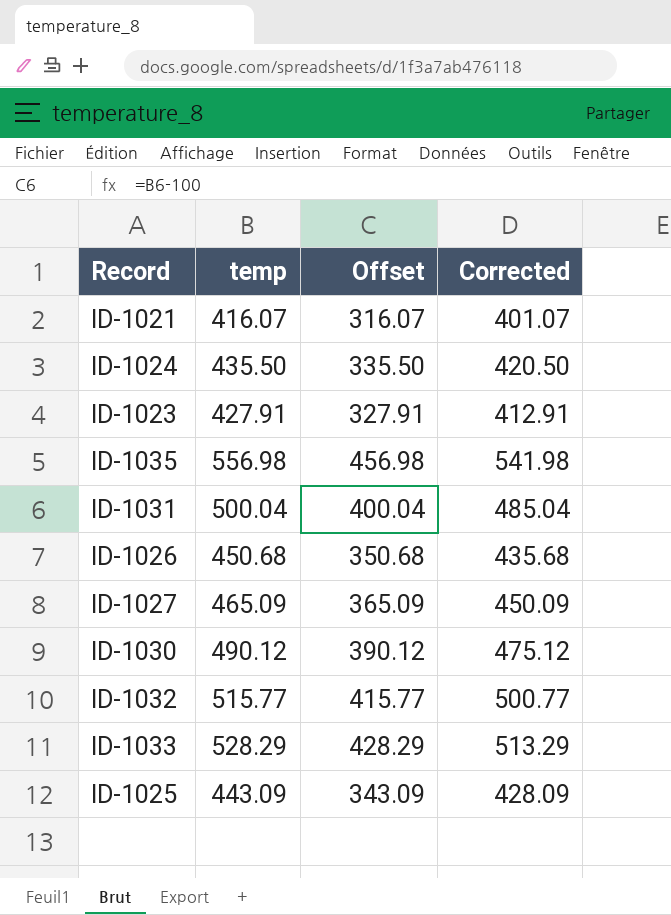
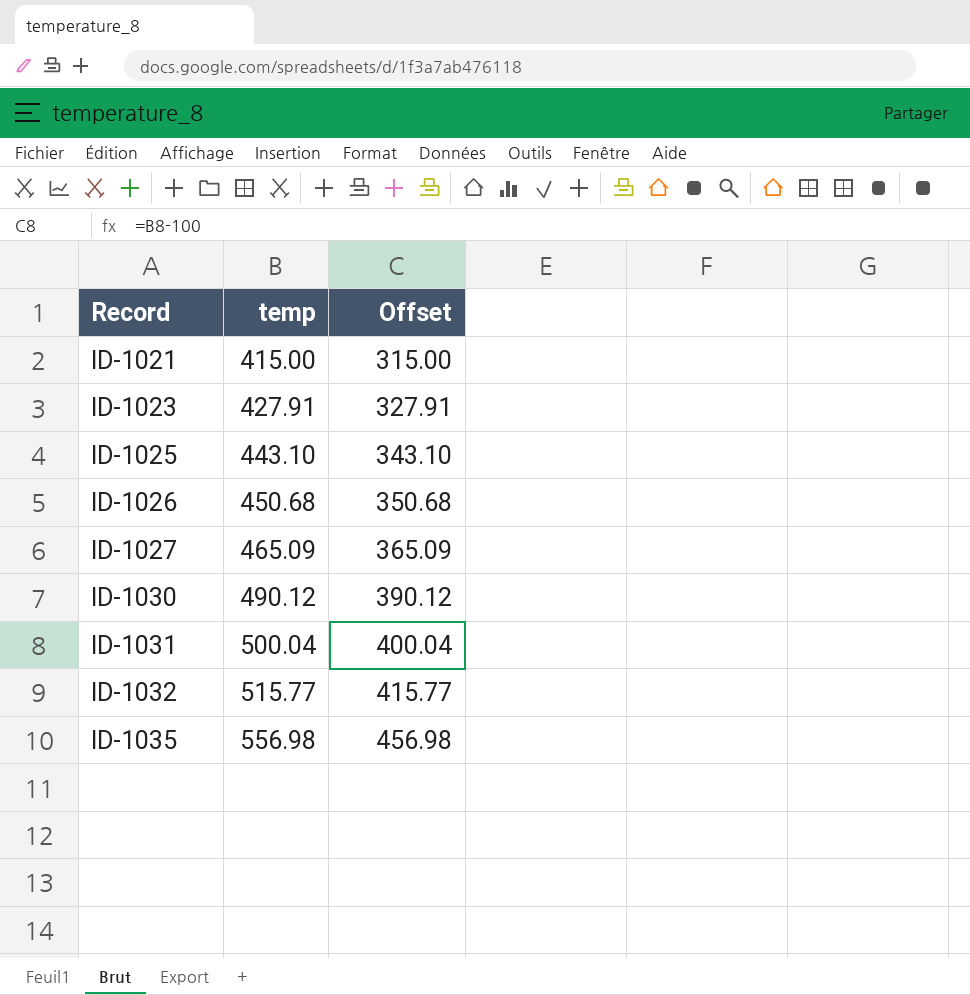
row order: none -> Record ascending
column Corrected | formula: [temp] - 15 -> none
row ID-1024: 435.50 | 335.50 | 420.50 -> none
row ID-1033: 528.29 | 428.29 | 513.29 -> none
ID-1021 | temp: 416.07 -> 415.00
ID-1021 | Offset: 316.07 -> 315.00
ID-1025 | temp: 443.09 -> 443.10
ID-1025 | Offset: 343.09 -> 343.10

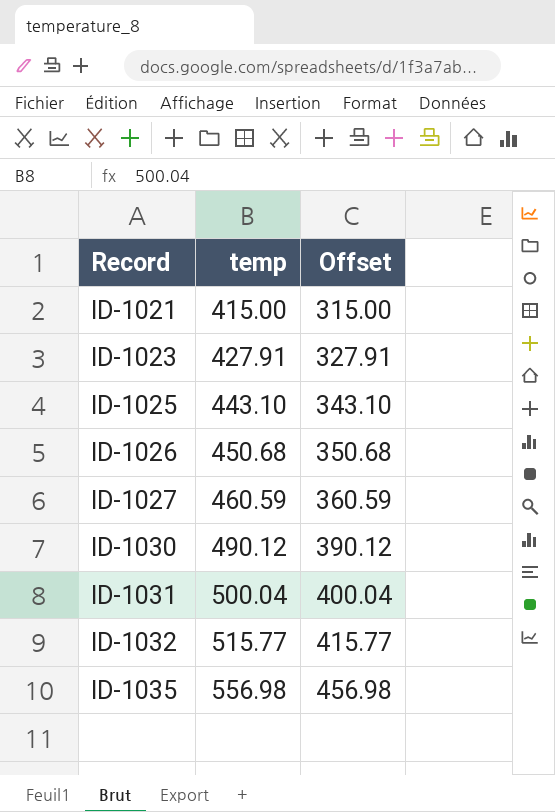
ID-1027 | temp: 465.09 -> 460.59
ID-1027 | Offset: 365.09 -> 360.59

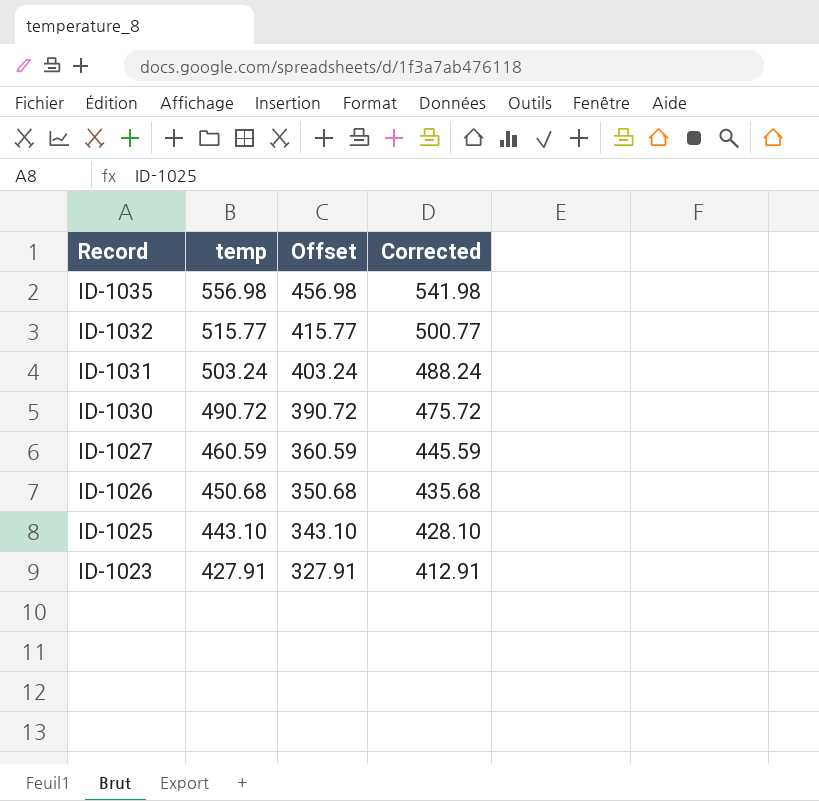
row order: Record ascending -> Record descending
column Corrected | formula: none -> [temp] - 15
row ID-1021: 415.00 | 315.00 -> none
ID-1031 | temp: 500.04 -> 503.24
ID-1031 | Offset: 400.04 -> 403.24
ID-1030 | temp: 490.12 -> 490.72
ID-1030 | Offset: 390.12 -> 390.72

